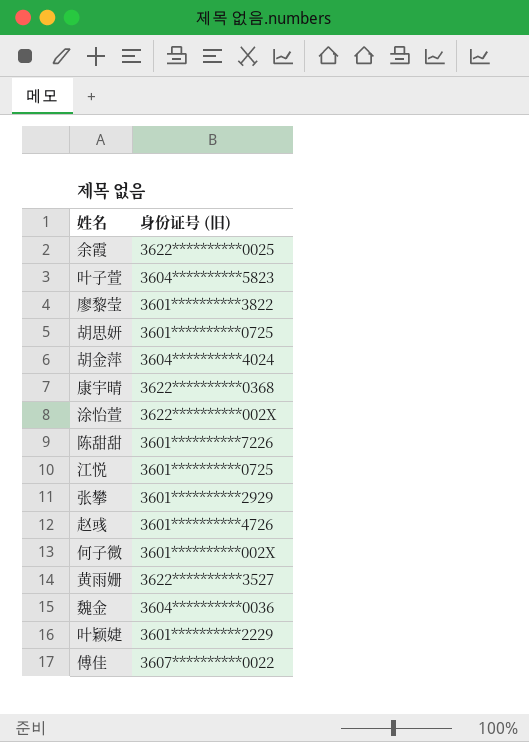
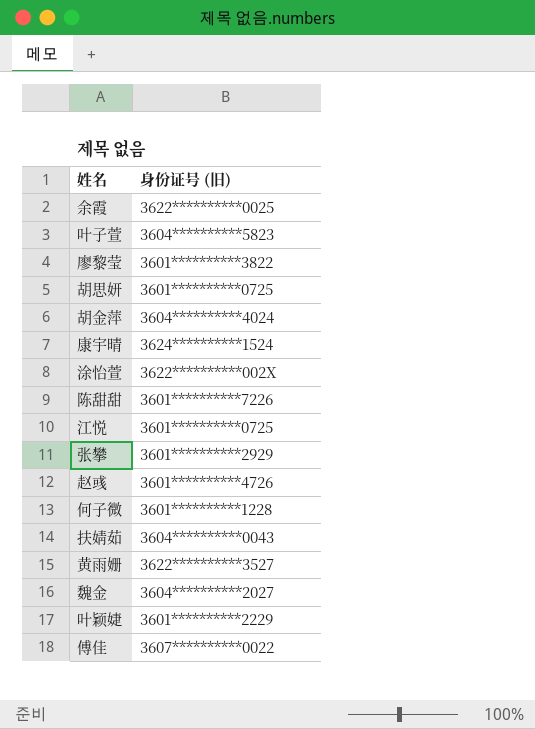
康宇晴 | 身份证号 (旧): 3622**********0368 -> 3624**********1524
何子微 | 身份证号 (旧): 3601**********002X -> 3601**********1228
row 扶婧茹: none -> 3604**********0043
魏金 | 身份证号 (旧): 3604**********0036 -> 3604**********2027

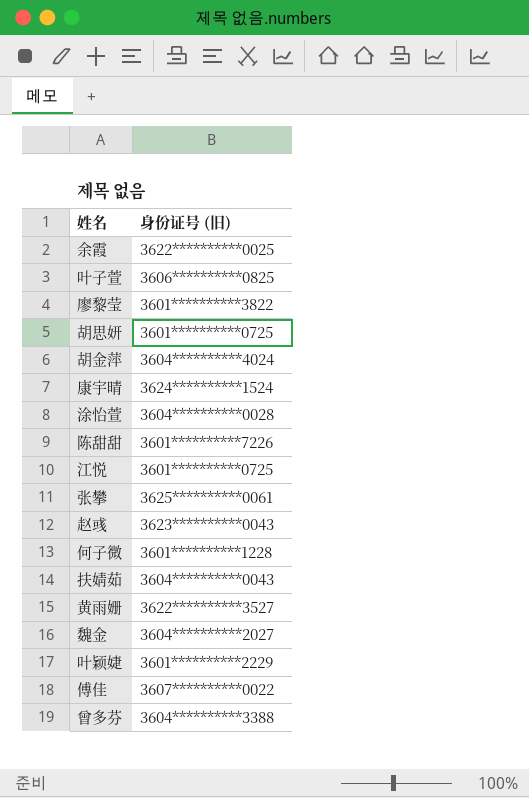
叶子萱 | 身份证号 (旧): 3604**********5823 -> 3606**********0825
涂怡萱 | 身份证号 (旧): 3622**********002X -> 3604**********0028
张攀 | 身份证号 (旧): 3601**********2929 -> 3625**********0061
赵彧 | 身份证号 (旧): 3601**********4726 -> 3623**********0043
row 曾多芬: none -> 3604**********3388

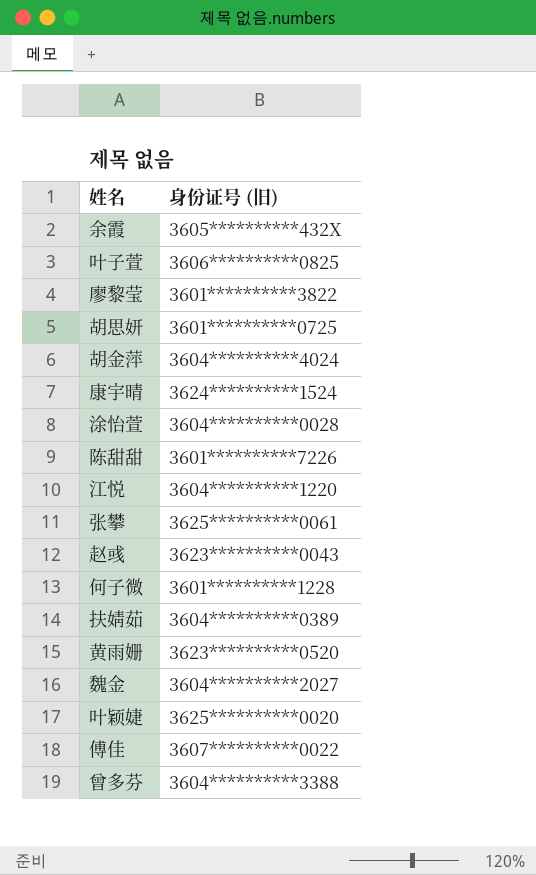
余霞 | 身份证号 (旧): 3622**********0025 -> 3605**********432X
江悦 | 身份证号 (旧): 3601**********0725 -> 3604**********1220
扶婧茹 | 身份证号 (旧): 3604**********0043 -> 3604**********0389
黄雨姗 | 身份证号 (旧): 3622**********3527 -> 3623**********0520
叶颖婕 | 身份证号 (旧): 3601**********2229 -> 3625**********0020

